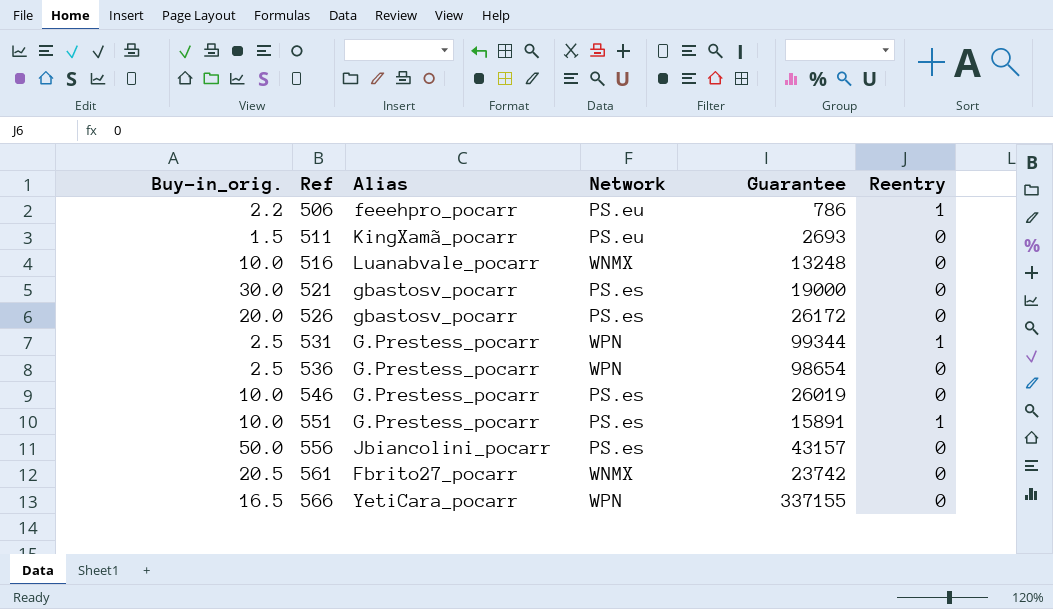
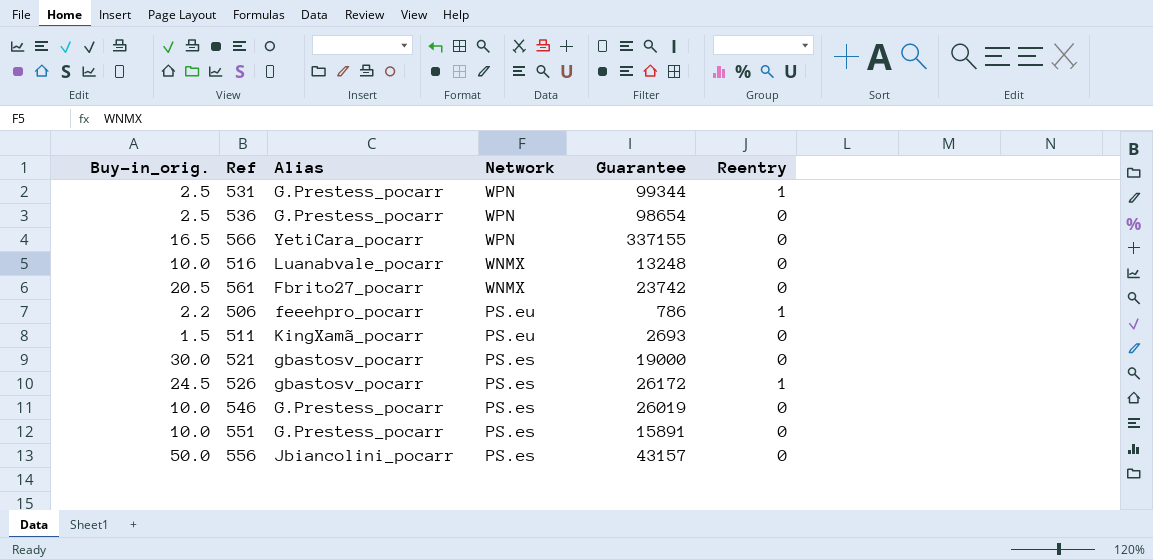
row order: Ref ascending -> Network descending
526 | Buy-in_orig.: 20.0 -> 24.5
526 | Reentry: 0 -> 1
551 | Reentry: 1 -> 0

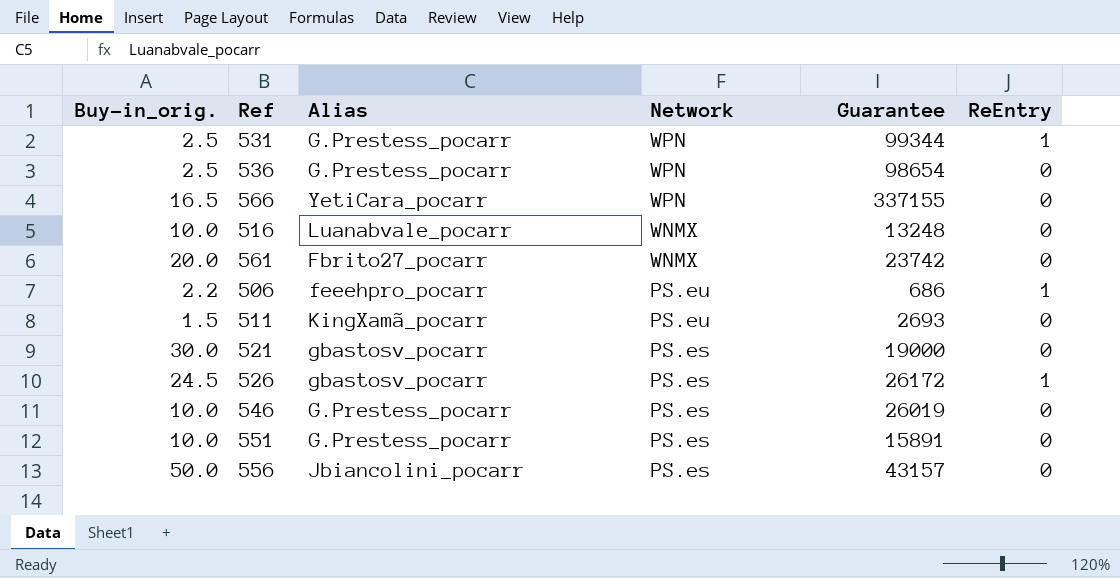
column name: Reentry -> ReEntry
561 | Buy-in_orig.: 20.5 -> 20.0
506 | Guarantee: 786 -> 686

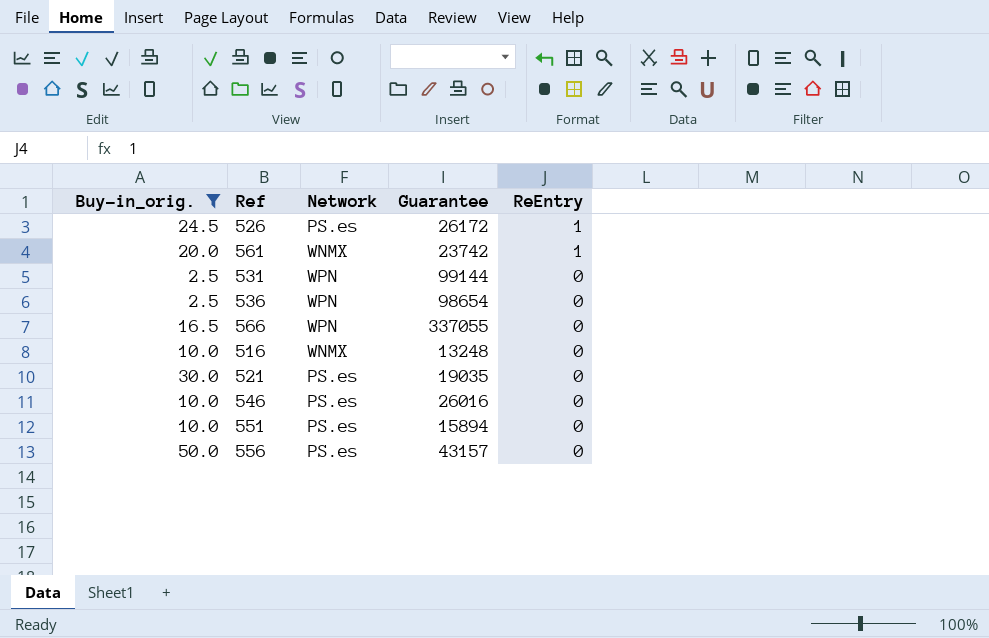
filter: none -> Buy-in_orig. >= 2.5
row order: Network descending -> ReEntry descending
column Alias | position: 3 -> none
561 | ReEntry: 0 -> 1
531 | Guarantee: 99344 -> 99144
531 | ReEntry: 1 -> 0
566 | Guarantee: 337155 -> 337055
521 | Guarantee: 19000 -> 19035
546 | Guarantee: 26019 -> 26016
551 | Guarantee: 15891 -> 15894

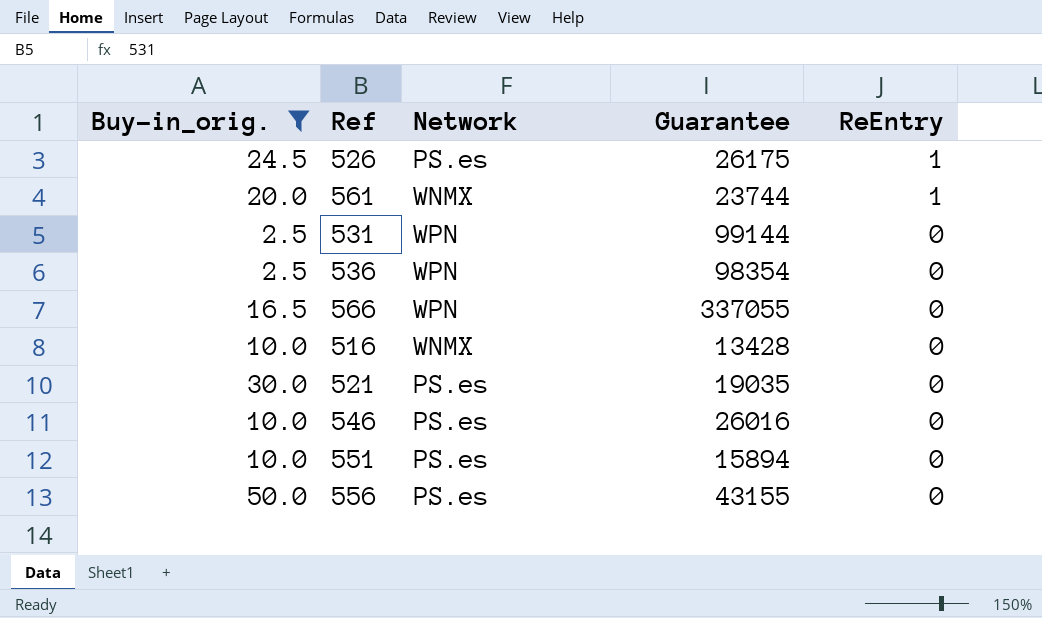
526 | Guarantee: 26172 -> 26175
561 | Guarantee: 23742 -> 23744
536 | Guarantee: 98654 -> 98354
516 | Guarantee: 13248 -> 13428
556 | Guarantee: 43157 -> 43155

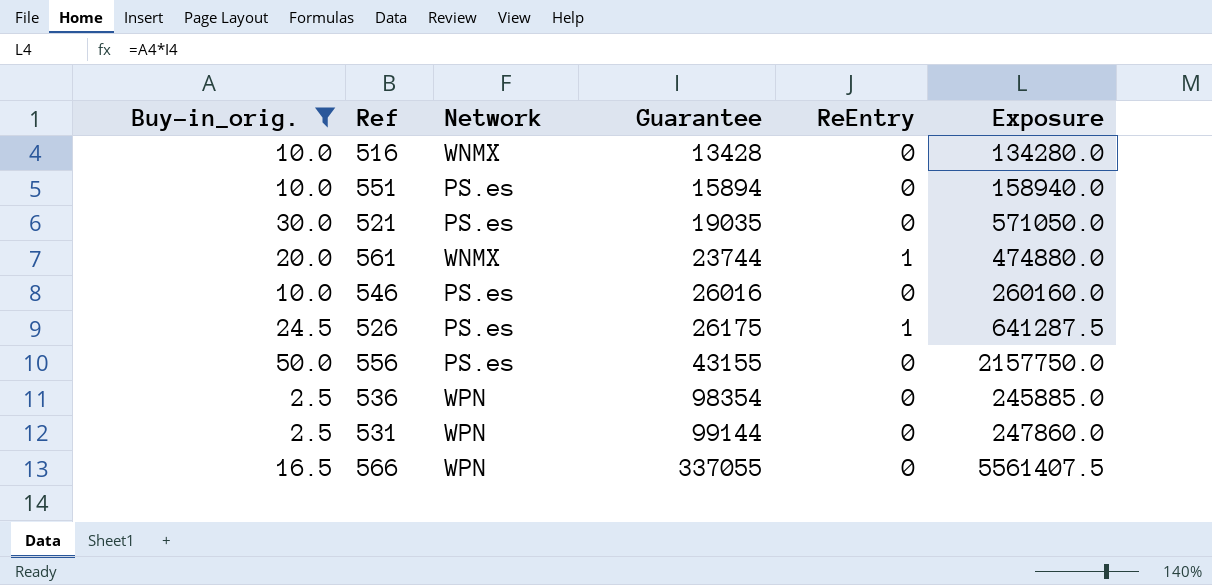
row order: ReEntry descending -> Guarantee ascending
column Exposure | formula: none -> [Buy-in_orig.] * [Guarantee]

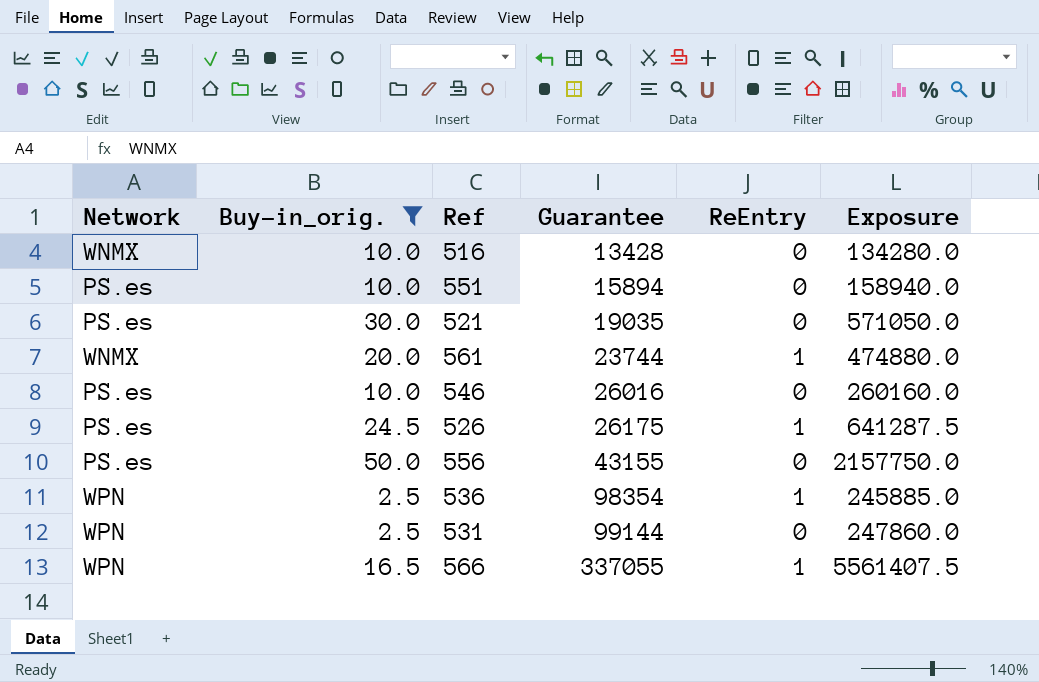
column Network | position: 3 -> 1
536 | ReEntry: 0 -> 1
566 | ReEntry: 0 -> 1

